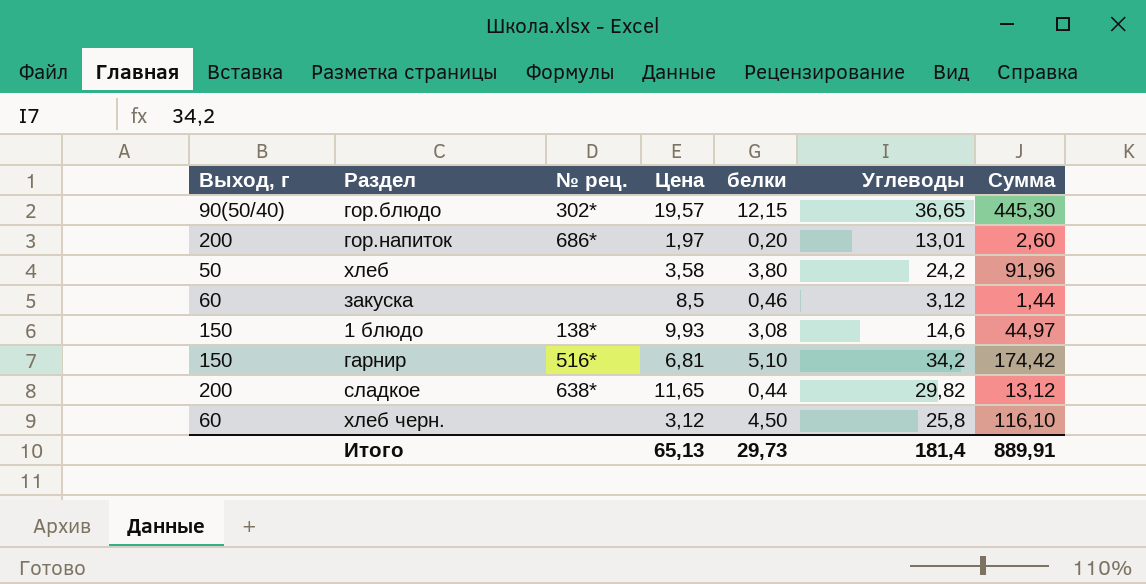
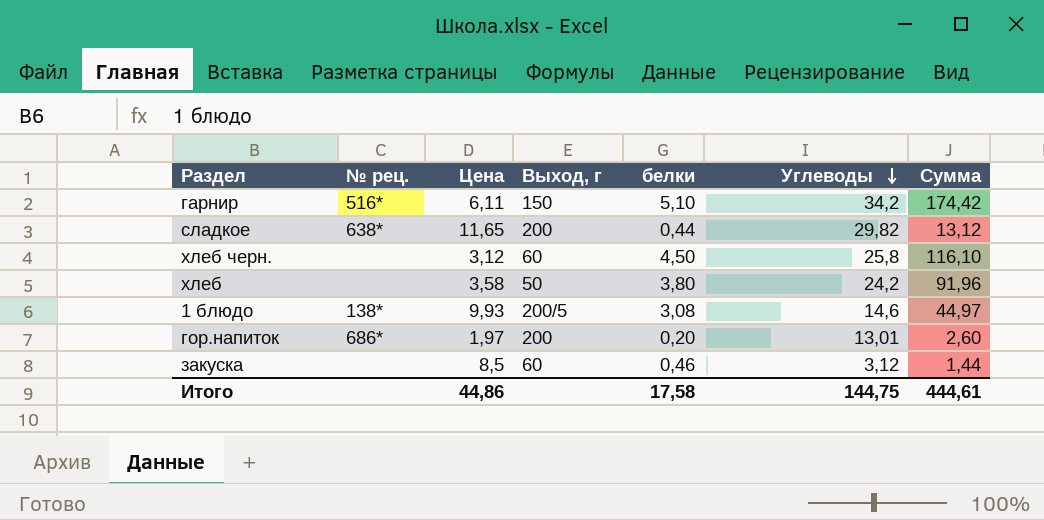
row order: none -> Углеводы descending
column Выход, г | position: 1 -> 4
row гор.блюдо: 90(50/40) | 302* | 19,57 | 12,15 | 36,65 | 445,30 -> none
гарнир | Цена: 6,81 -> 6,11
1 блюдо | Выход, г: 150 -> 200/5
Итого | Цена: 65,13 -> 44,86
Итого | белки: 29,73 -> 17,58
Итого | Углеводы: 181,4 -> 144,75
Итого | Сумма: 889,91 -> 444,61

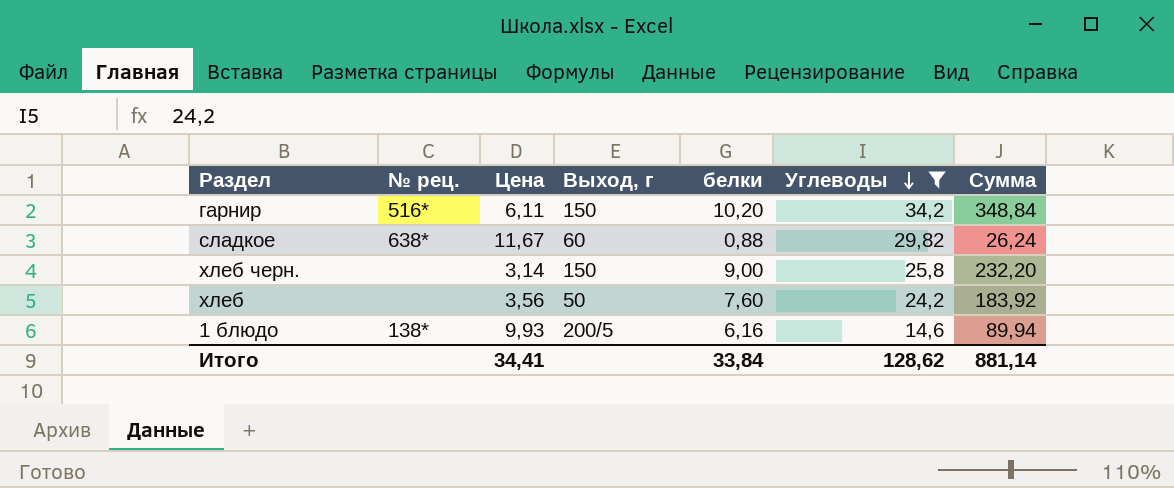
filter: none -> Углеводы >= 14,6
гарнир | белки: 5,10 -> 10,20
гарнир | Сумма: 174,42 -> 348,84
сладкое | Цена: 11,65 -> 11,67
сладкое | Выход, г: 200 -> 60
сладкое | белки: 0,44 -> 0,88
сладкое | Сумма: 13,12 -> 26,24
хлеб черн. | Цена: 3,12 -> 3,14
хлеб черн. | Выход, г: 60 -> 150
хлеб черн. | белки: 4,50 -> 9,00
хлеб черн. | Сумма: 116,10 -> 232,20
хлеб | Цена: 3,58 -> 3,56
хлеб | белки: 3,80 -> 7,60
хлеб | Сумма: 91,96 -> 183,92
1 блюдо | белки: 3,08 -> 6,16
1 блюдо | Сумма: 44,97 -> 89,94
Итого | Цена: 44,86 -> 34,41
Итого | белки: 17,58 -> 33,84
Итого | Углеводы: 144,75 -> 128,62
Итого | Сумма: 444,61 -> 881,14

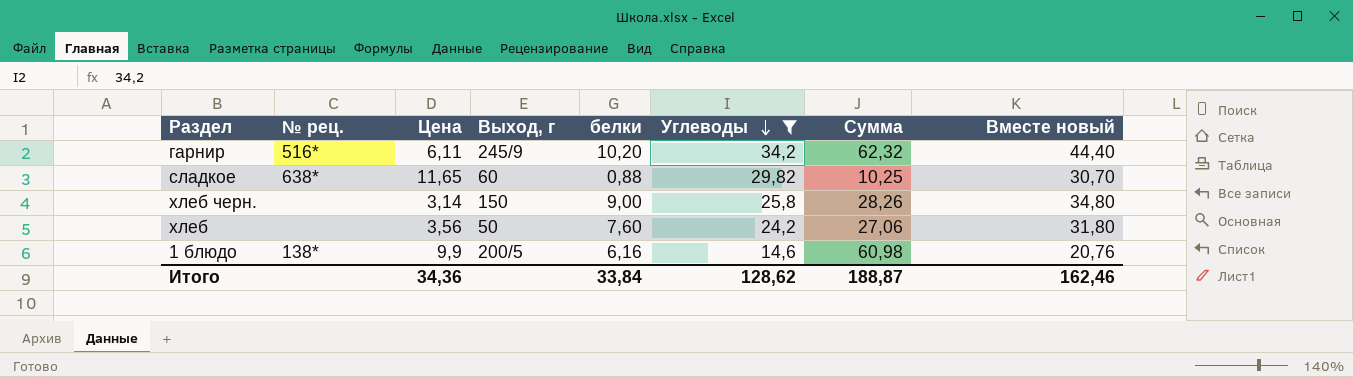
column Сумма | formula: [белки] * [Углеводы] -> [Цена] * [белки]
column Вместе новый | formula: none -> [белки] + [Углеводы]
гарнир | Выход, г: 150 -> 245/9
сладкое | Цена: 11,67 -> 11,65
1 блюдо | Цена: 9,93 -> 9,9
Итого | Цена: 34,41 -> 34,36
Итого | Сумма: 881,14 -> 188,87

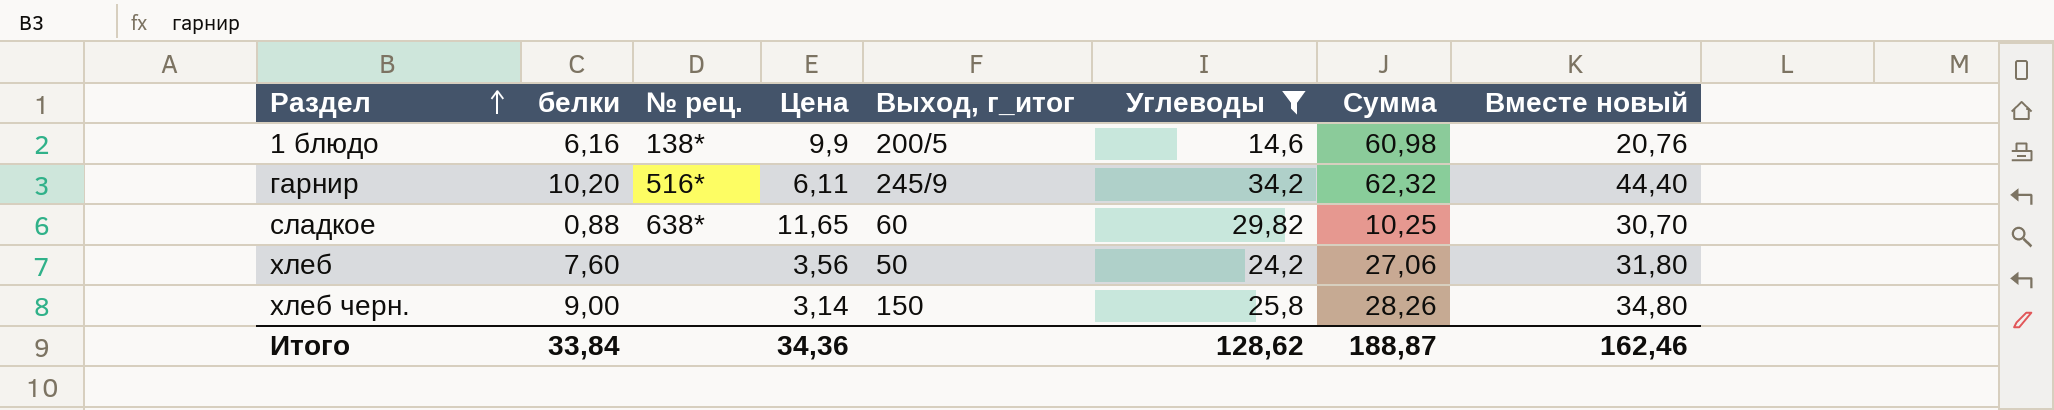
row order: Углеводы descending -> Раздел ascending
column белки | position: 5 -> 2
column name: Выход, г -> Выход, г_итог

